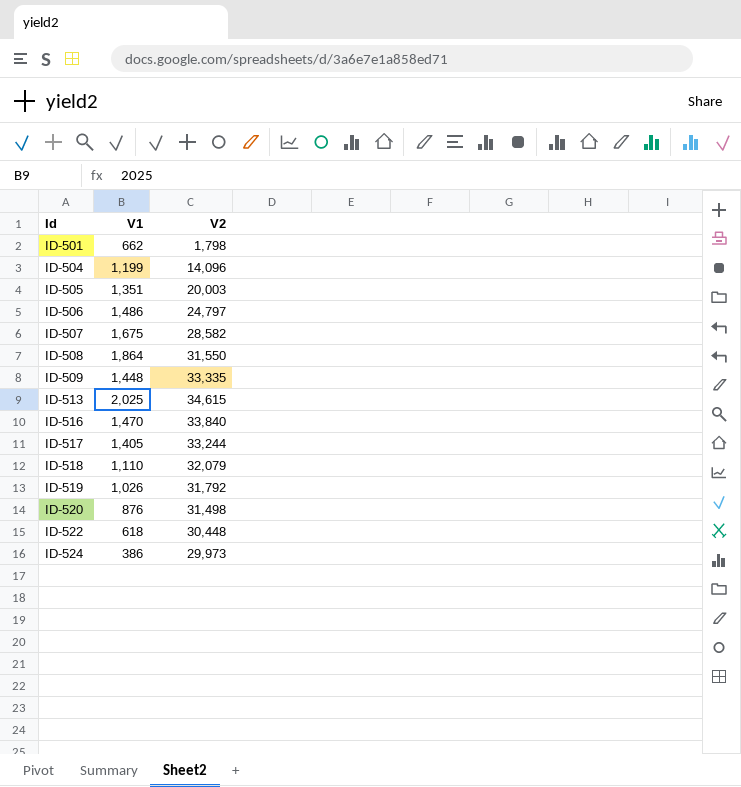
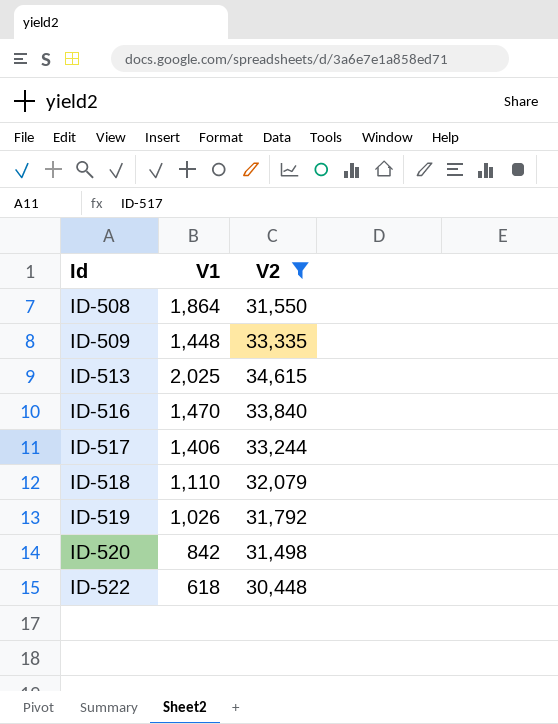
filter: none -> V2 >= 30,448
ID-517 | V1: 1,405 -> 1,406
ID-520 | V1: 876 -> 842

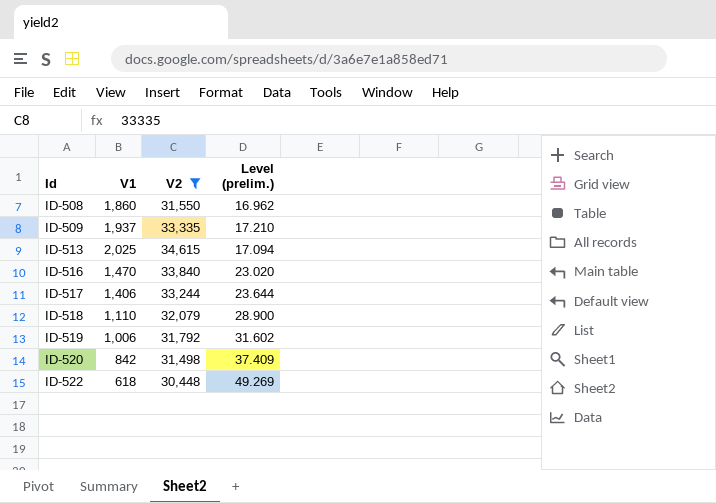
column Level (prelim.) | formula: none -> [V2] / [V1]
ID-508 | V1: 1,864 -> 1,860
ID-509 | V1: 1,448 -> 1,937
ID-519 | V1: 1,026 -> 1,006

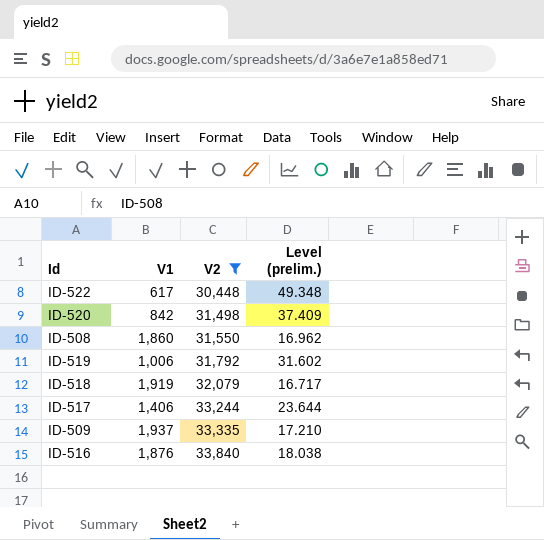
row order: Id ascending -> V2 ascending
row ID-513: 2,025 | 34,615 | 17.094 -> none
ID-522 | V1: 618 -> 617
ID-522 | Level (prelim.): 49.269 -> 49.348
ID-518 | V1: 1,110 -> 1,919
ID-518 | Level (prelim.): 28.900 -> 16.717
ID-516 | V1: 1,470 -> 1,876
ID-516 | Level (prelim.): 23.020 -> 18.038

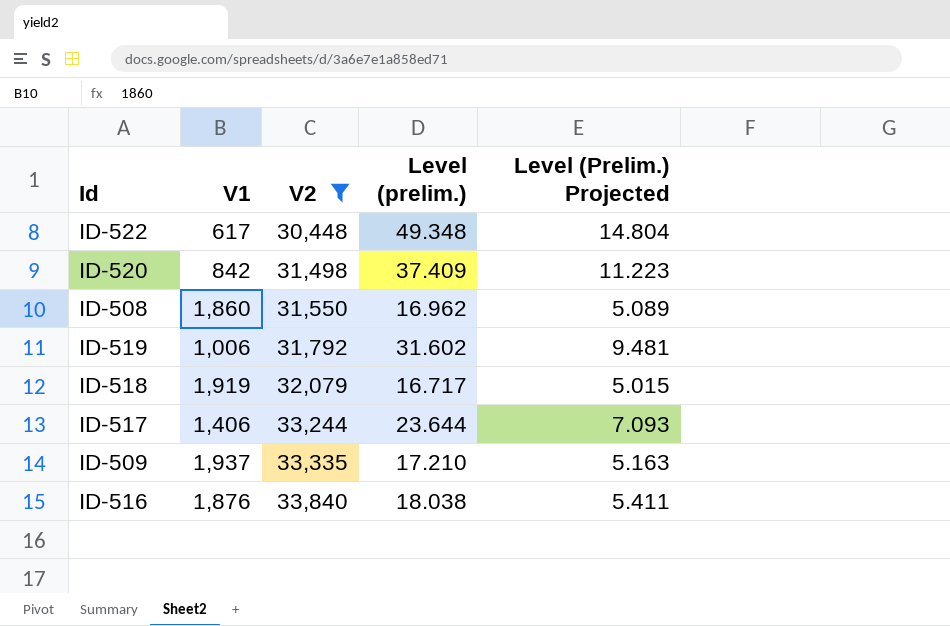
column Level (Prelim.) Projected | formula: none -> [Level (prelim.)] * 0.3

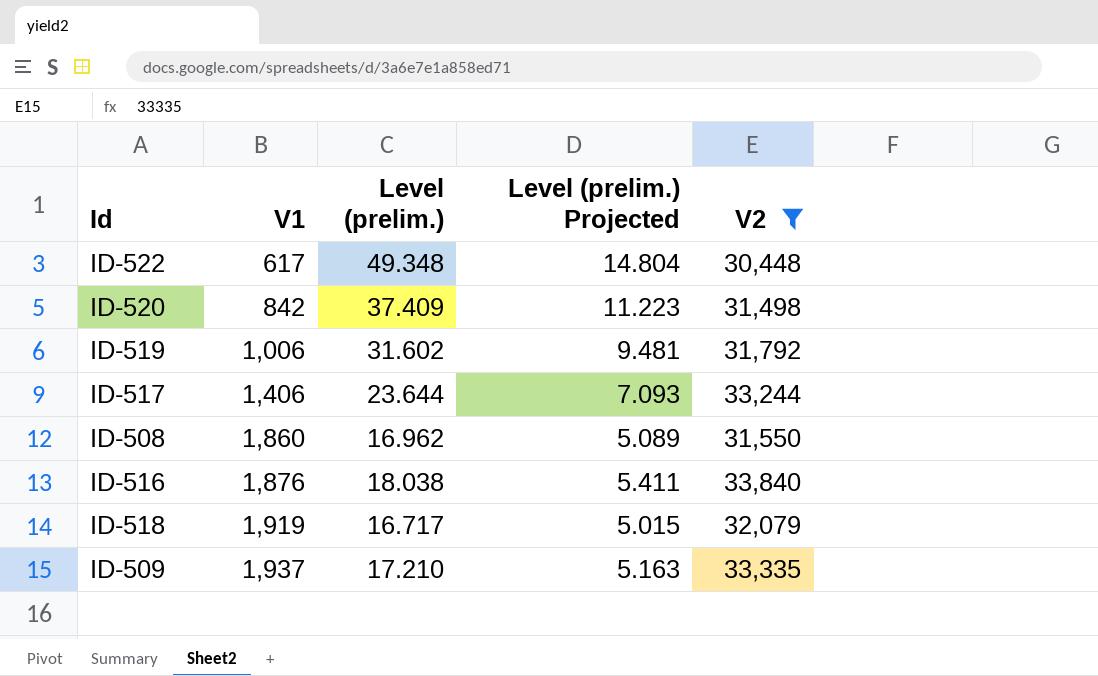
row order: V2 ascending -> V1 ascending
column name: Level (Prelim.) Projected -> Level (prelim.) Projected
column V2 | position: 3 -> 5

